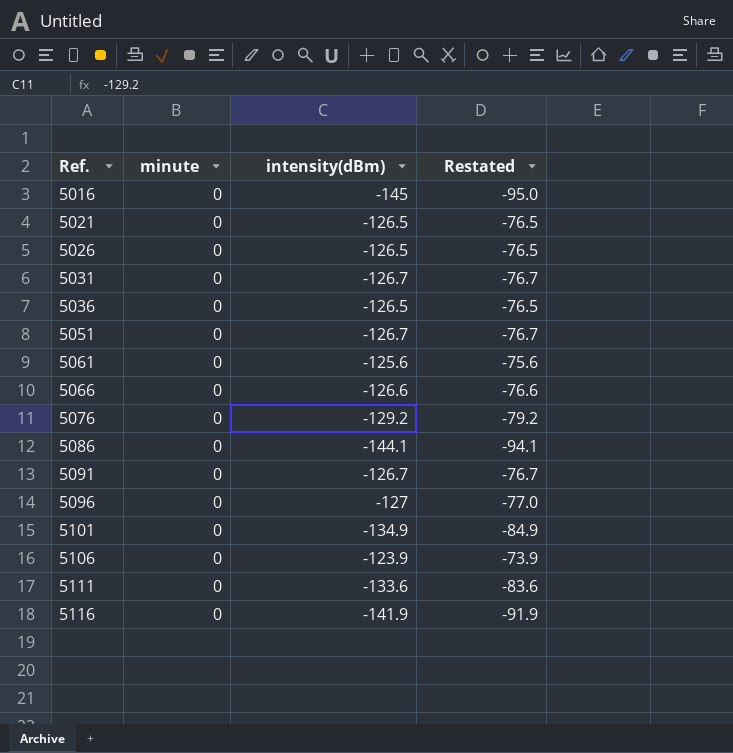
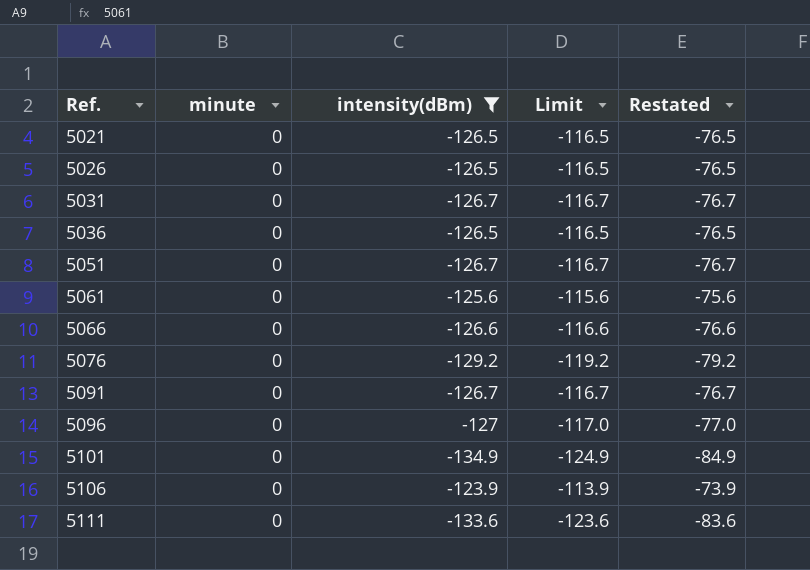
filter: none -> intensity(dBm) >= -134.9
column Limit | formula: none -> [intensity(dBm)] + 10

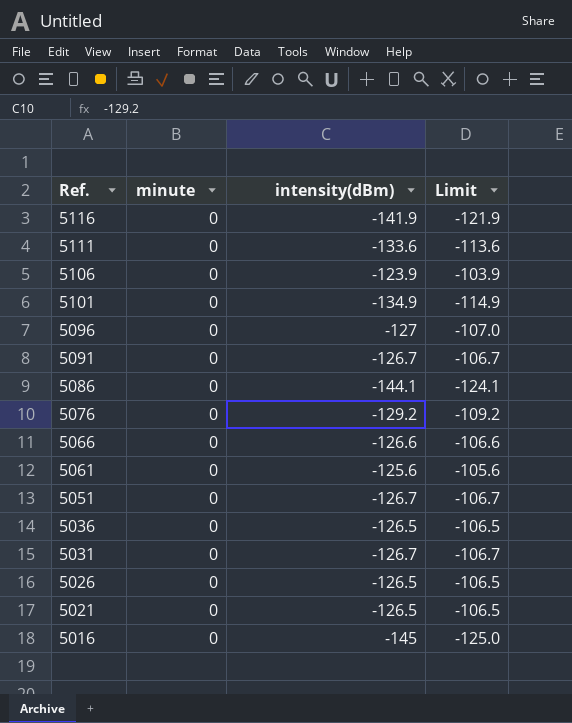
filter: intensity(dBm) >= -134.9 -> none
row order: Ref. ascending -> Ref. descending
column Restated | formula: [intensity(dBm)] + 50 -> none
column Limit | formula: [intensity(dBm)] + 10 -> [intensity(dBm)] + 20

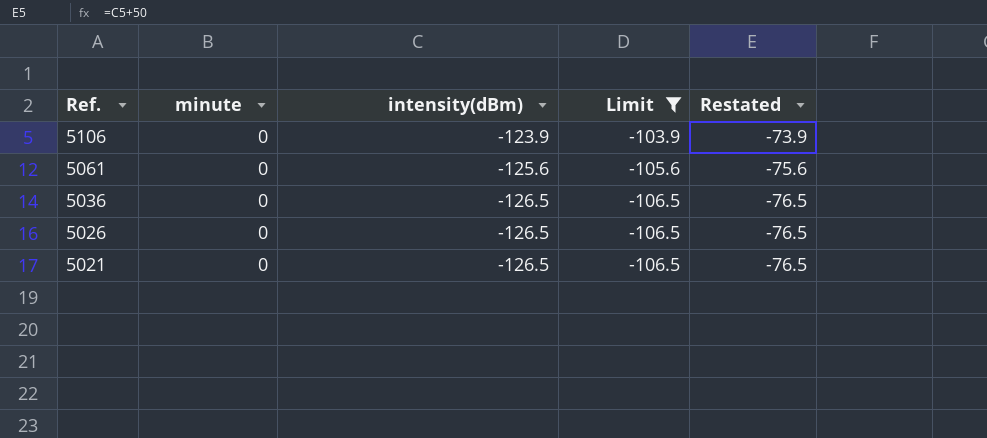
filter: none -> Limit >= -106.5
column Restated | formula: none -> [intensity(dBm)] + 50

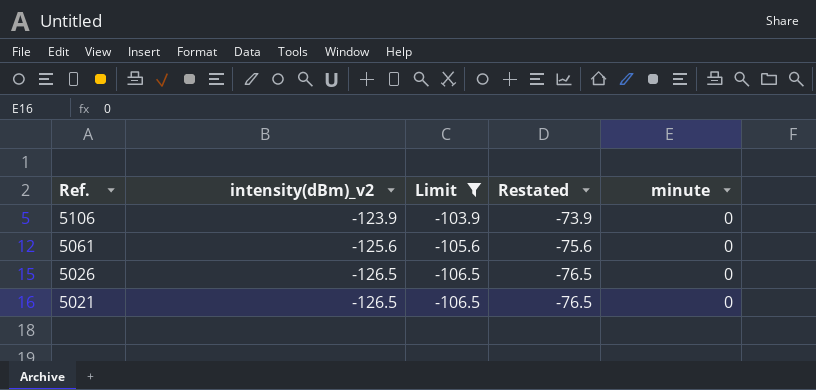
column name: intensity(dBm) -> intensity(dBm)_v2
column minute | position: 2 -> 5
row 5036: 0 | -126.5 | -106.5 | -76.5 -> none

